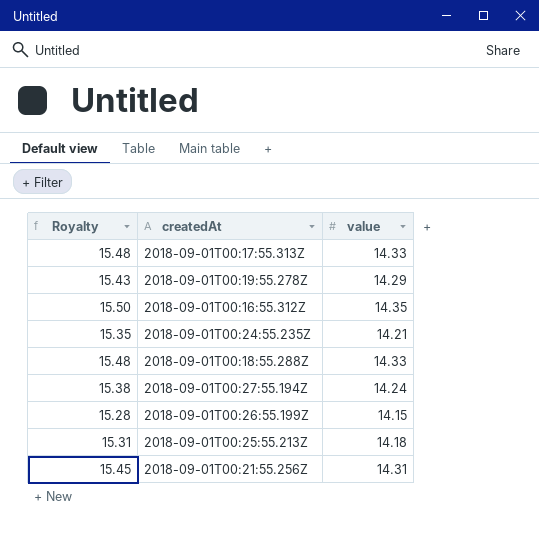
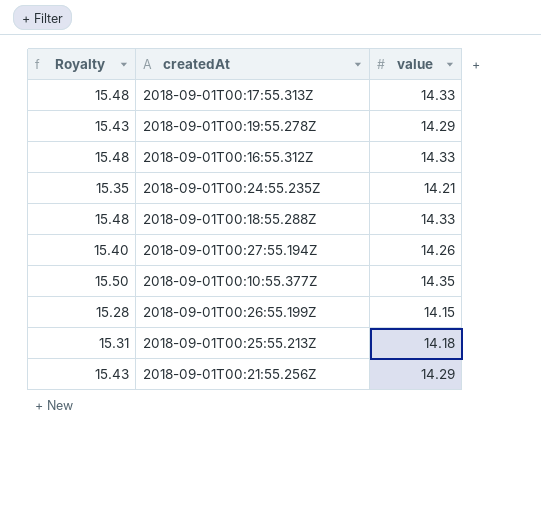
2018-09-01T00:16:55.312Z | Royalty: 15.50 -> 15.48
2018-09-01T00:16:55.312Z | value: 14.35 -> 14.33
2018-09-01T00:27:55.194Z | Royalty: 15.38 -> 15.40
2018-09-01T00:27:55.194Z | value: 14.24 -> 14.26
row 2018-09-01T00:10:55.377Z: none -> 15.50 | 14.35
2018-09-01T00:21:55.256Z | Royalty: 15.45 -> 15.43
2018-09-01T00:21:55.256Z | value: 14.31 -> 14.29

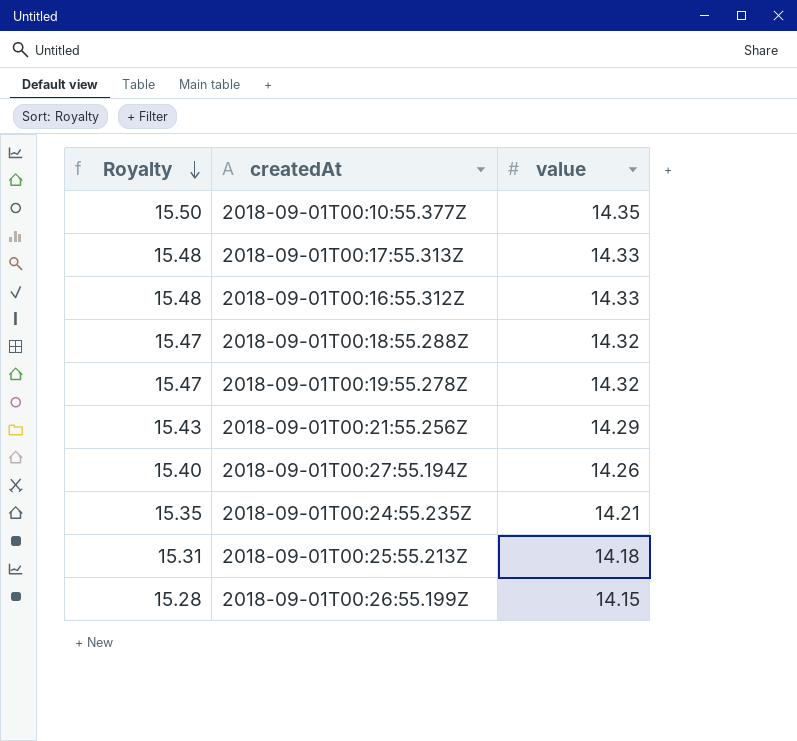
row order: none -> Royalty descending
2018-09-01T00:18:55.288Z | Royalty: 15.48 -> 15.47
2018-09-01T00:18:55.288Z | value: 14.33 -> 14.32
2018-09-01T00:19:55.278Z | Royalty: 15.43 -> 15.47
2018-09-01T00:19:55.278Z | value: 14.29 -> 14.32

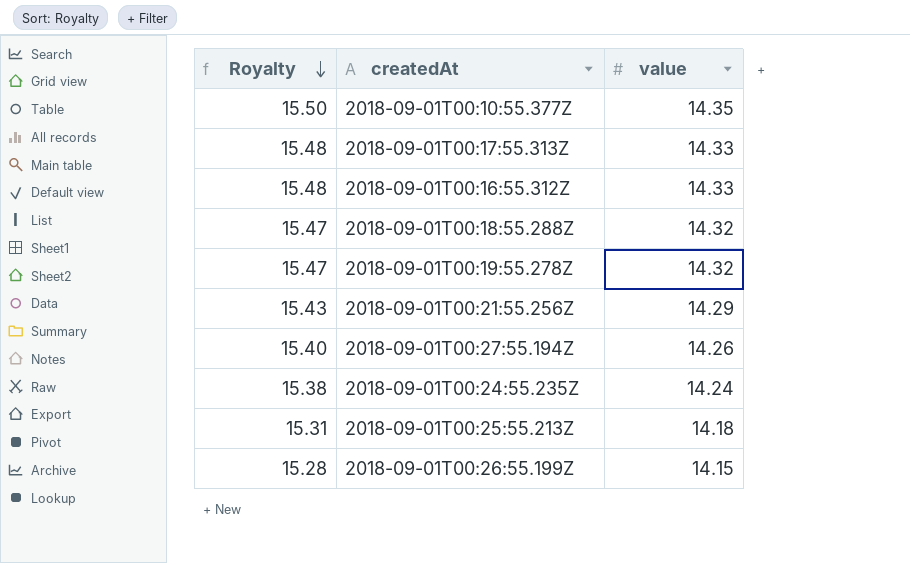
2018-09-01T00:24:55.235Z | Royalty: 15.35 -> 15.38
2018-09-01T00:24:55.235Z | value: 14.21 -> 14.24

